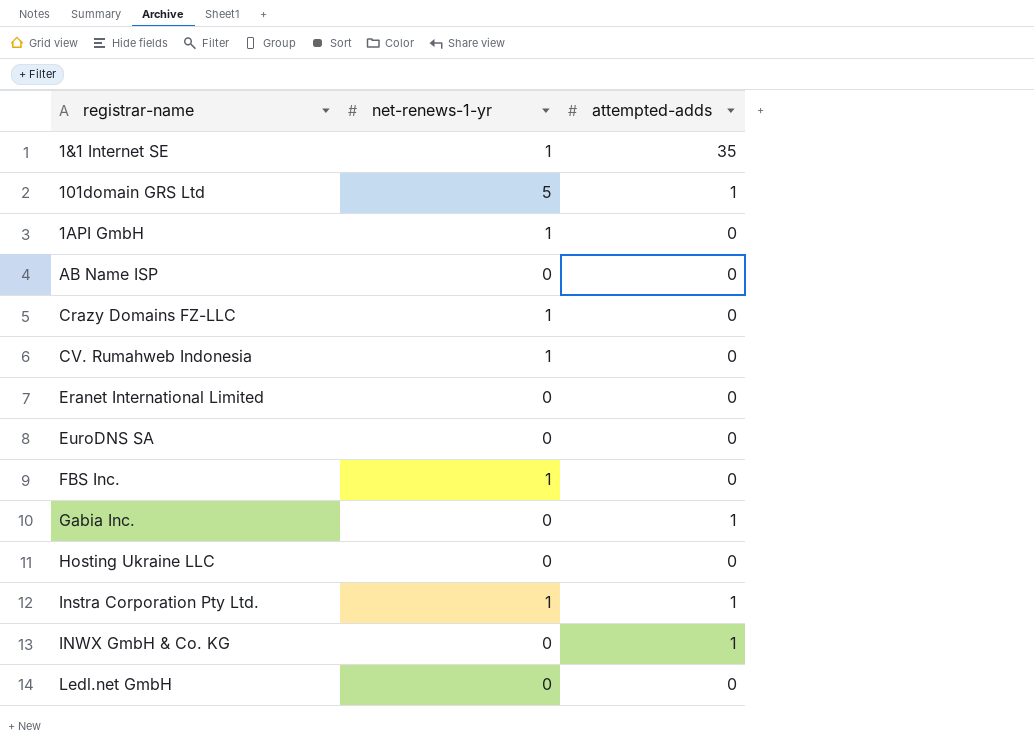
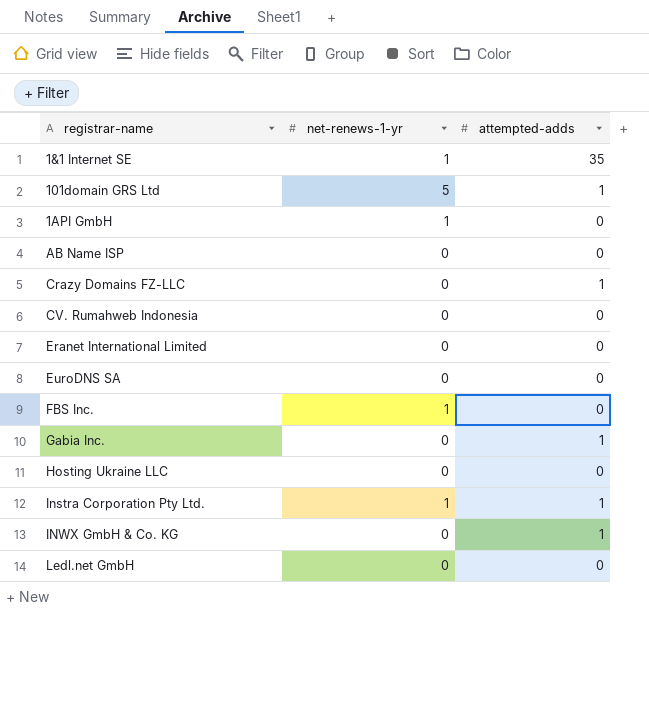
Crazy Domains FZ-LLC | net-renews-1-yr: 1 -> 0
Crazy Domains FZ-LLC | attempted-adds: 0 -> 1
CV. Rumahweb Indonesia | net-renews-1-yr: 1 -> 0

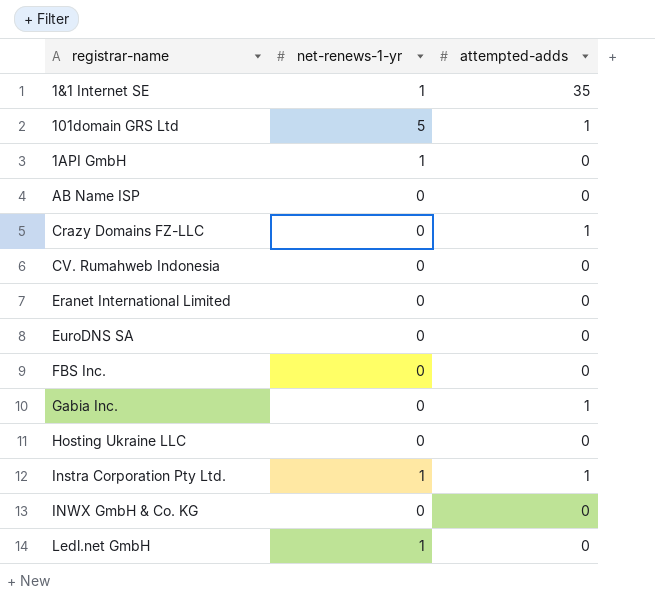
FBS Inc. | net-renews-1-yr: 1 -> 0
INWX GmbH & Co. KG | attempted-adds: 1 -> 0
Ledl.net GmbH | net-renews-1-yr: 0 -> 1

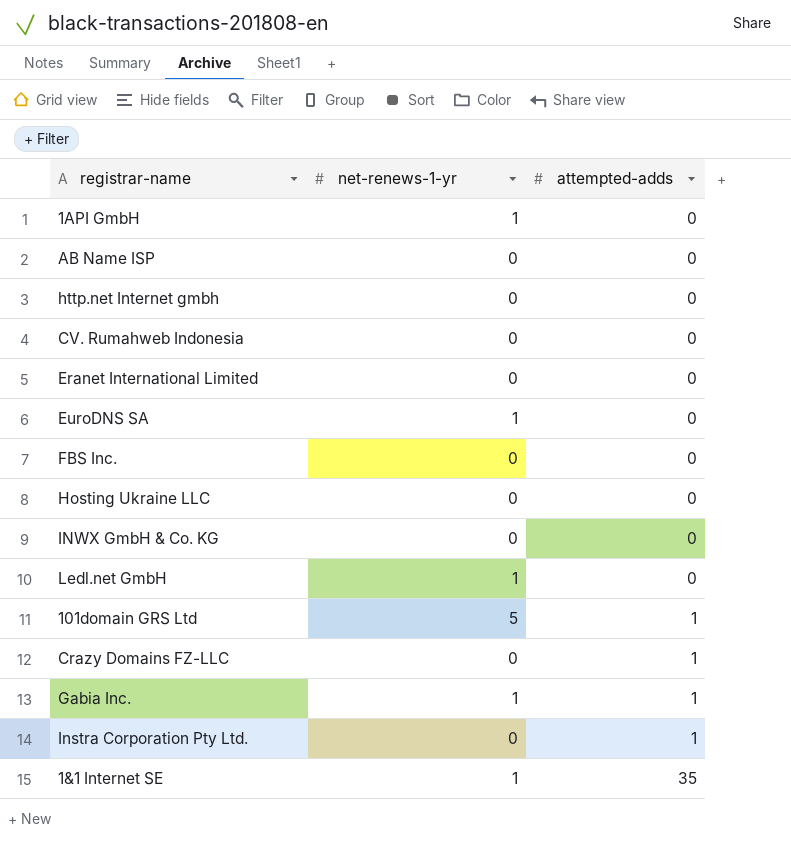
row order: none -> attempted-adds ascending
row http.net Internet gmbh: none -> 0 | 0
EuroDNS SA | net-renews-1-yr: 0 -> 1
Gabia Inc. | net-renews-1-yr: 0 -> 1
Instra Corporation Pty Ltd. | net-renews-1-yr: 1 -> 0

